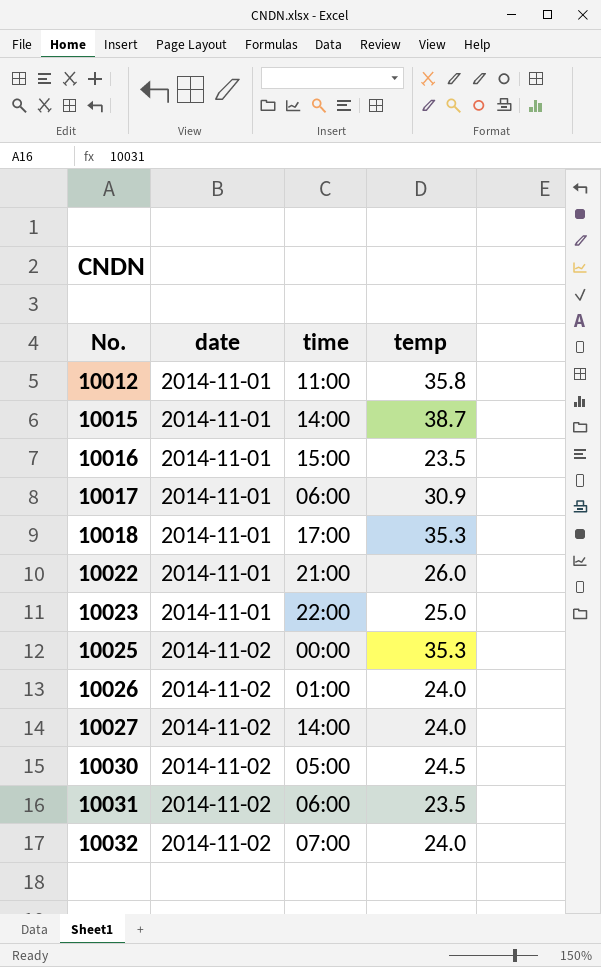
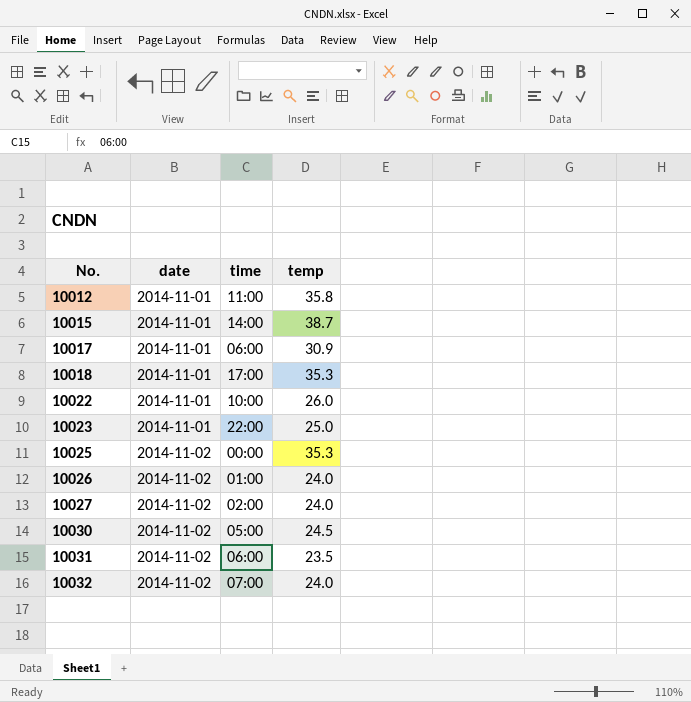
row 10016: 2014-11-01 | 15:00 | 23.5 -> none
10022 | time: 21:00 -> 10:00
10027 | time: 14:00 -> 02:00

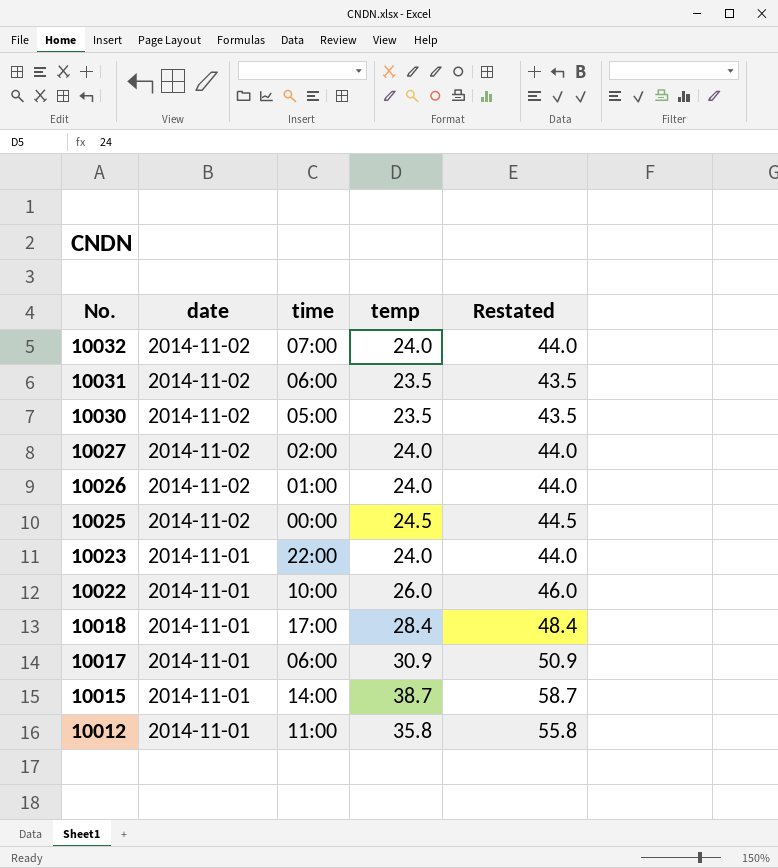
row order: No. ascending -> No. descending
column Restated | formula: none -> [temp] + 20
10030 | temp: 24.5 -> 23.5
10025 | temp: 35.3 -> 24.5
10023 | temp: 25.0 -> 24.0
10018 | temp: 35.3 -> 28.4

